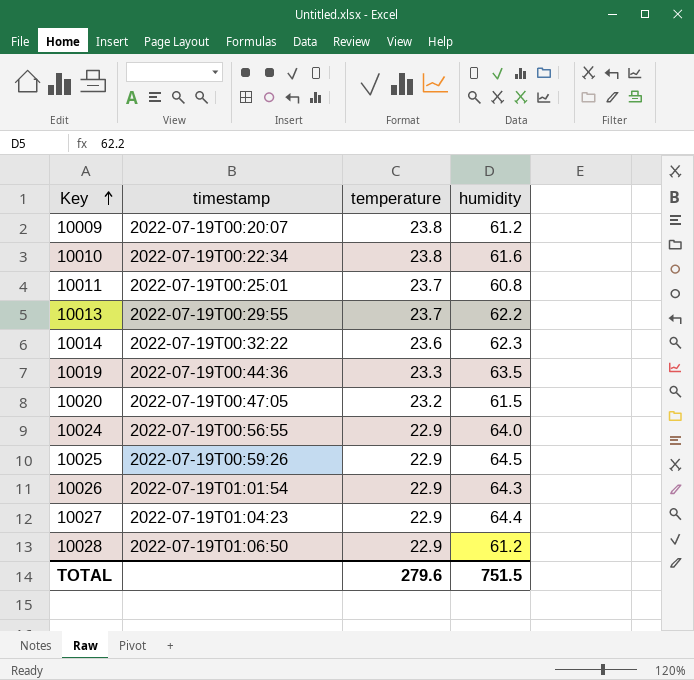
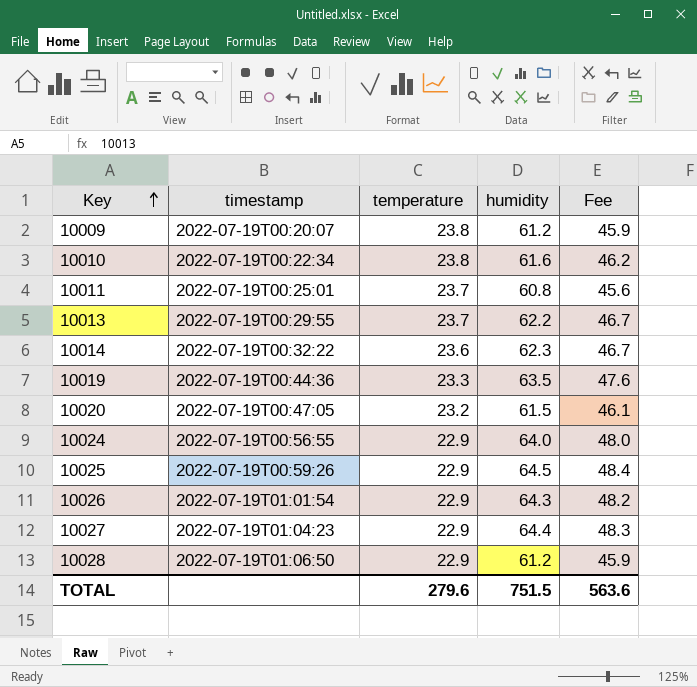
column Fee | formula: none -> [humidity] * 0.75

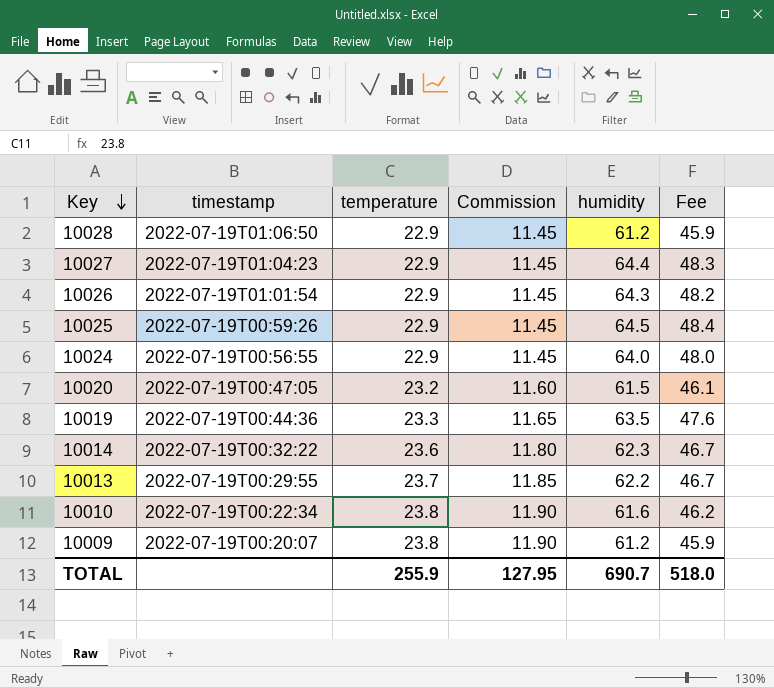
row order: Key ascending -> Key descending
column Commission | formula: none -> [temperature] * 0.5
row 10011: 2022-07-19T00:25:01 | 23.7 | 60.8 | 45.6 -> none
TOTAL | temperature: 279.6 -> 255.9
TOTAL | humidity: 751.5 -> 690.7
TOTAL | Fee: 563.6 -> 518.0

